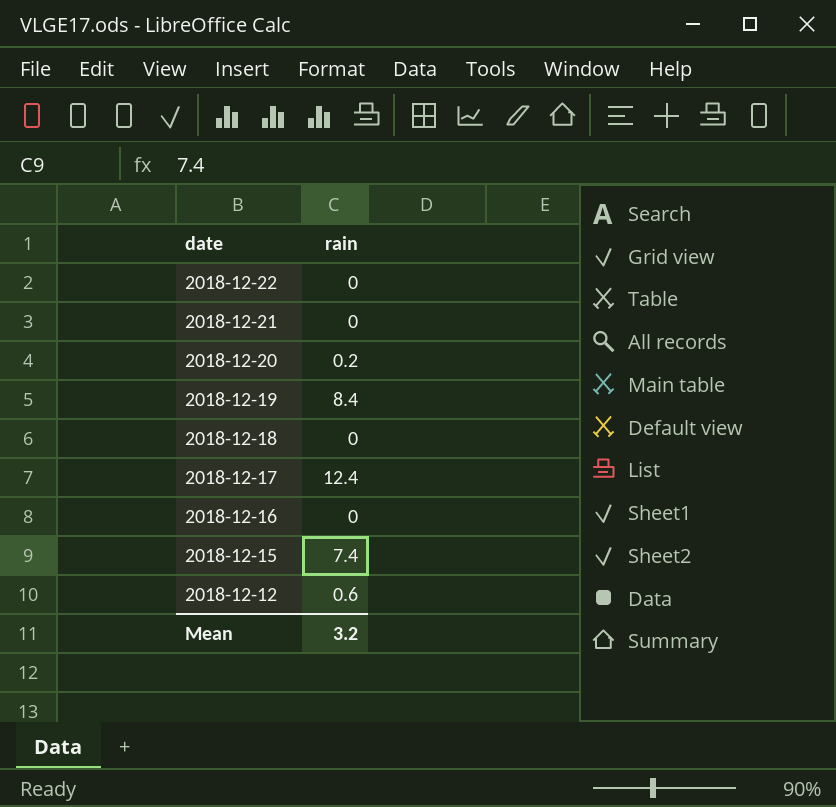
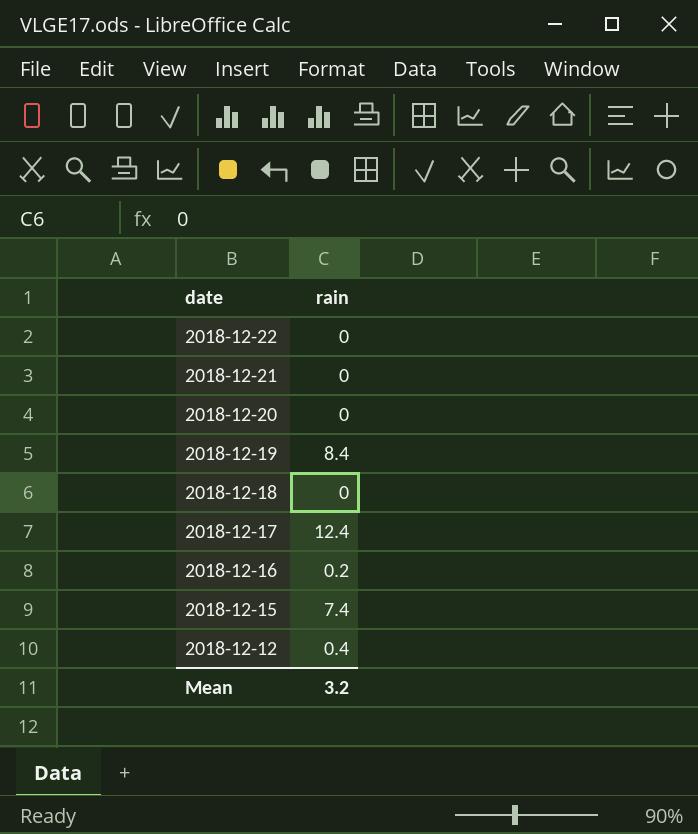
2018-12-20 | rain: 0.2 -> 0
2018-12-16 | rain: 0 -> 0.2
2018-12-12 | rain: 0.6 -> 0.4

